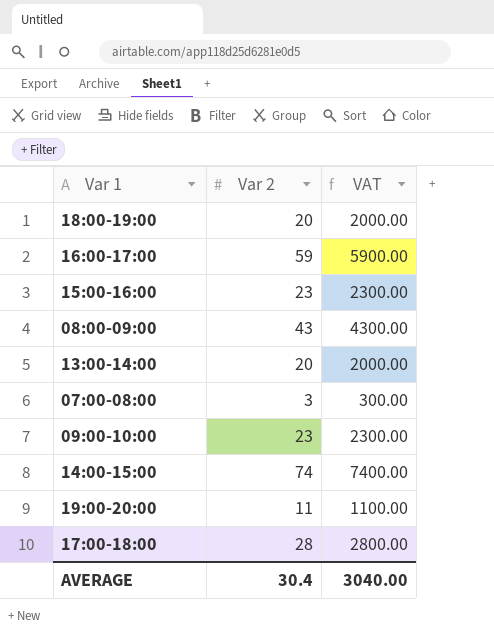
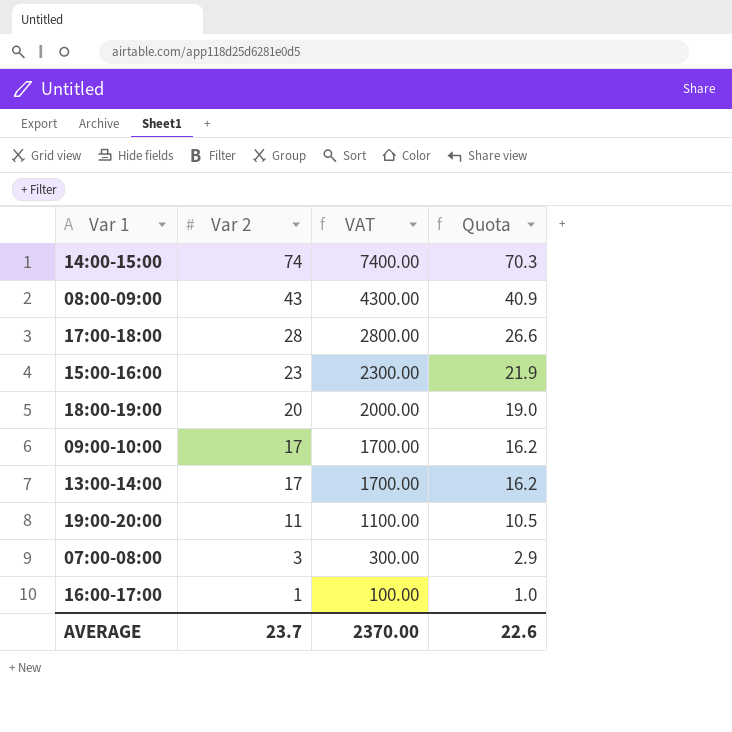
row order: none -> Var 2 descending
column Quota | formula: none -> [Var 2] * 0.95
09:00-10:00 | Var 2: 23 -> 17
09:00-10:00 | VAT: 2300.00 -> 1700.00
13:00-14:00 | Var 2: 20 -> 17
13:00-14:00 | VAT: 2000.00 -> 1700.00
16:00-17:00 | Var 2: 59 -> 1
16:00-17:00 | VAT: 5900.00 -> 100.00
AVERAGE | Var 2: 30.4 -> 23.7
AVERAGE | VAT: 3040.00 -> 2370.00

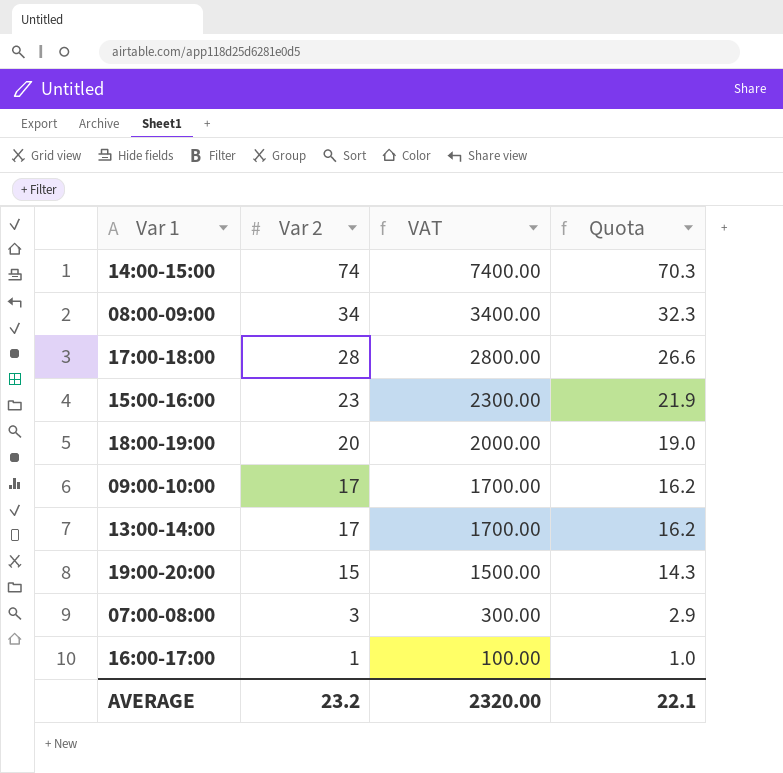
08:00-09:00 | Var 2: 43 -> 34
08:00-09:00 | VAT: 4300.00 -> 3400.00
08:00-09:00 | Quota: 40.9 -> 32.3
19:00-20:00 | Var 2: 11 -> 15
19:00-20:00 | VAT: 1100.00 -> 1500.00
19:00-20:00 | Quota: 10.5 -> 14.3
AVERAGE | Var 2: 23.7 -> 23.2
AVERAGE | VAT: 2370.00 -> 2320.00
AVERAGE | Quota: 22.6 -> 22.1

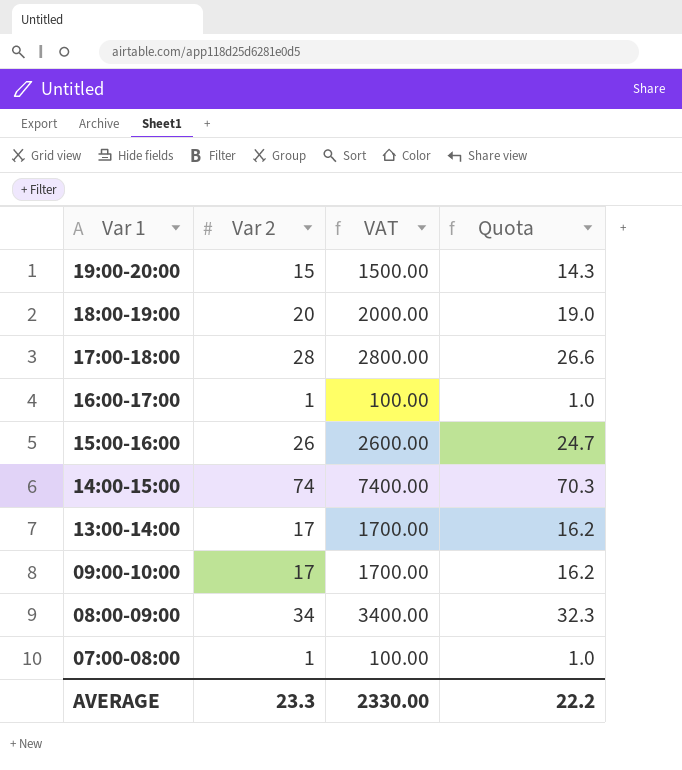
row order: Var 2 descending -> Var 1 descending
15:00-16:00 | Var 2: 23 -> 26
15:00-16:00 | VAT: 2300.00 -> 2600.00
15:00-16:00 | Quota: 21.9 -> 24.7
07:00-08:00 | Var 2: 3 -> 1
07:00-08:00 | VAT: 300.00 -> 100.00
07:00-08:00 | Quota: 2.9 -> 1.0
AVERAGE | Var 2: 23.2 -> 23.3
AVERAGE | VAT: 2320.00 -> 2330.00
AVERAGE | Quota: 22.1 -> 22.2

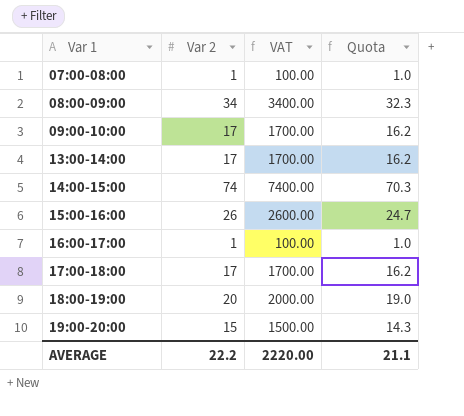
row order: Var 1 descending -> Var 1 ascending
17:00-18:00 | Var 2: 28 -> 17
17:00-18:00 | VAT: 2800.00 -> 1700.00
17:00-18:00 | Quota: 26.6 -> 16.2
AVERAGE | Var 2: 23.3 -> 22.2
AVERAGE | VAT: 2330.00 -> 2220.00
AVERAGE | Quota: 22.2 -> 21.1

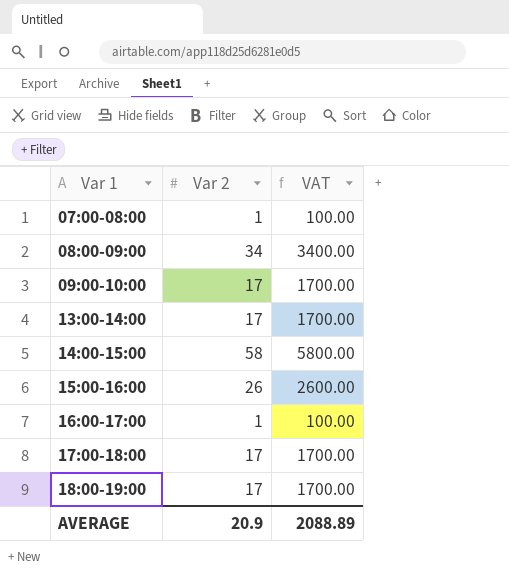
column Quota | formula: [Var 2] * 0.95 -> none
row 19:00-20:00: 15 | 1500.00 | 14.3 -> none
14:00-15:00 | Var 2: 74 -> 58
14:00-15:00 | VAT: 7400.00 -> 5800.00
18:00-19:00 | Var 2: 20 -> 17
18:00-19:00 | VAT: 2000.00 -> 1700.00
AVERAGE | Var 2: 22.2 -> 20.9
AVERAGE | VAT: 2220.00 -> 2088.89

